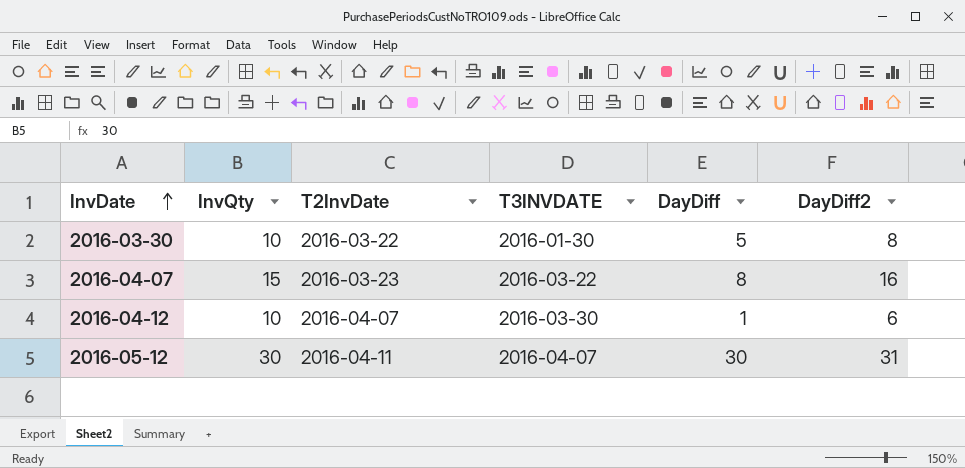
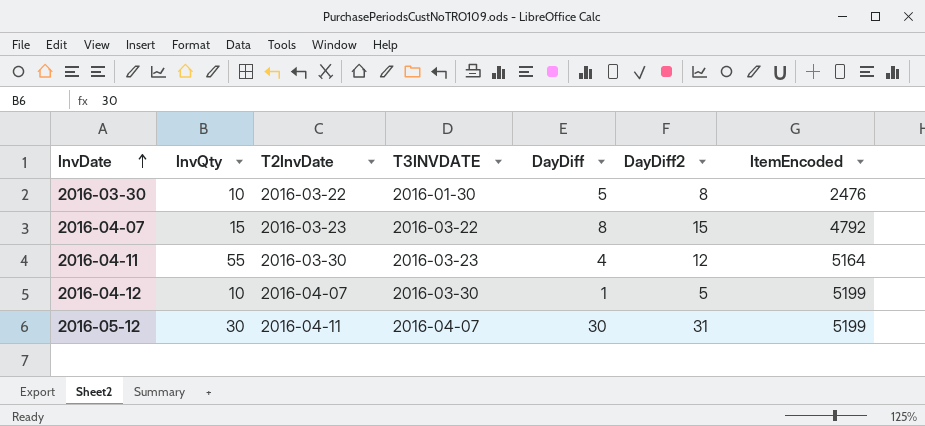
column ItemEncoded | position: none -> 7
2016-04-07 | DayDiff2: 16 -> 15
row 2016-04-11: none -> 55 | 2016-03-30 | 2016-03-23 | 4 | 12 | 5164
2016-04-12 | DayDiff2: 6 -> 5

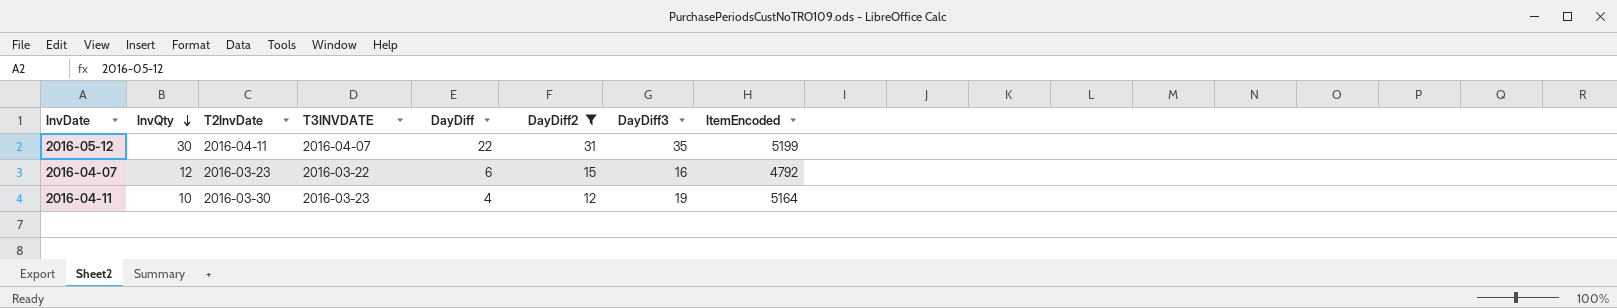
filter: none -> DayDiff2 >= 12
row order: InvDate ascending -> InvQty descending
column DayDiff3 | position: none -> 7
2016-05-12 | DayDiff: 30 -> 22
2016-04-07 | InvQty: 15 -> 12
2016-04-07 | DayDiff: 8 -> 6
2016-04-11 | InvQty: 55 -> 10

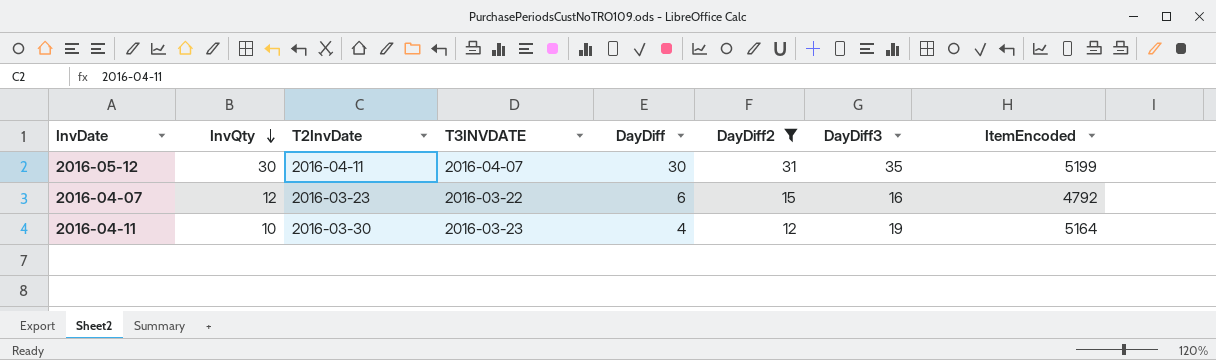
2016-05-12 | DayDiff: 22 -> 30

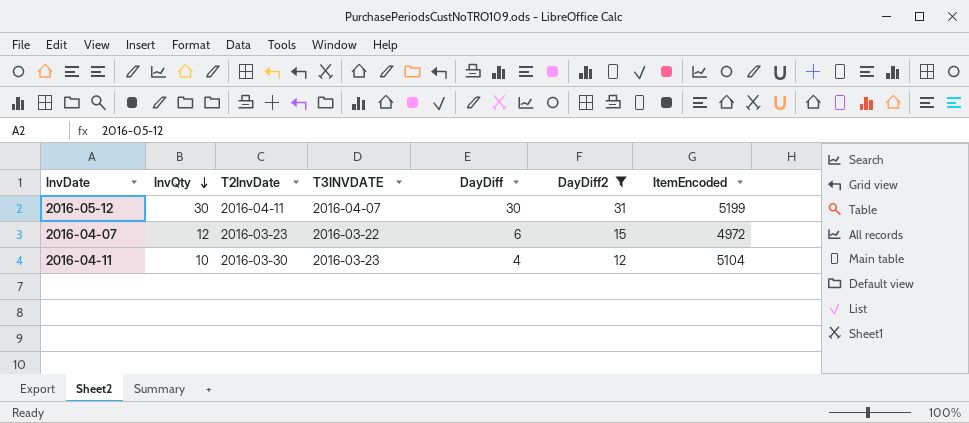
column DayDiff3 | position: 7 -> none
2016-04-07 | ItemEncoded: 4792 -> 4972
2016-04-11 | ItemEncoded: 5164 -> 5104

